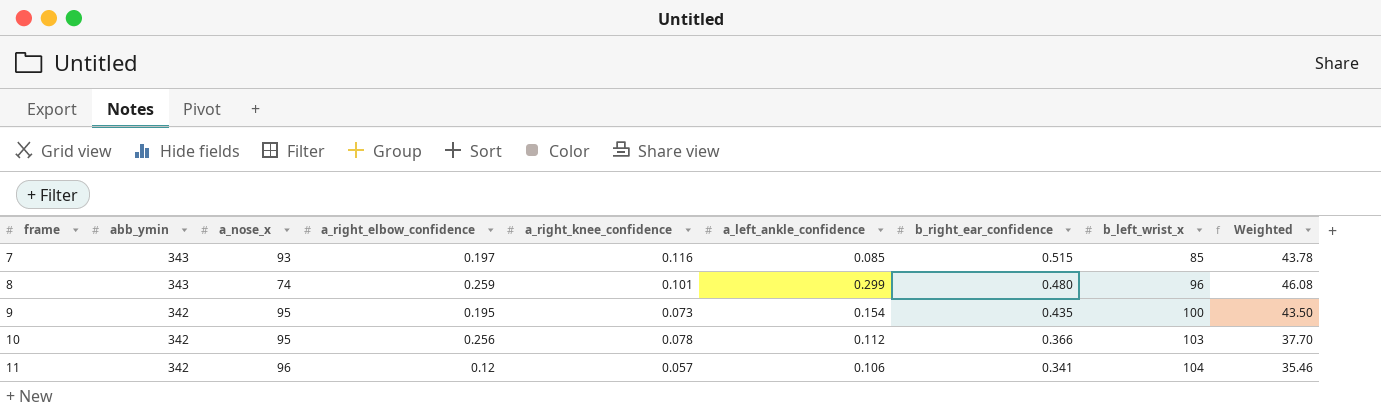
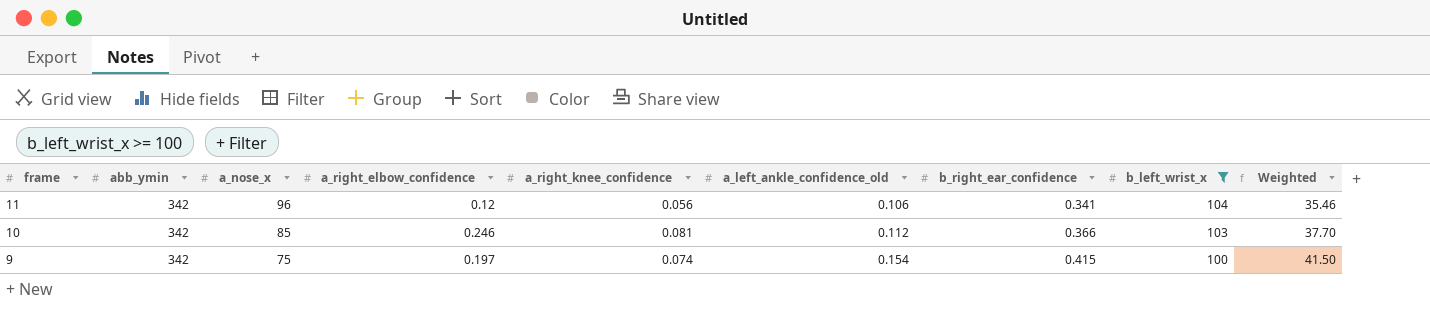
filter: none -> b_left_wrist_x >= 100
row order: frame ascending -> frame descending
column name: a_left_ankle_confidence -> a_left_ankle_confidence_old
11 | a_right_knee_confidence: 0.057 -> 0.056
10 | a_nose_x: 95 -> 85
10 | a_right_elbow_confidence: 0.256 -> 0.246
10 | a_right_knee_confidence: 0.078 -> 0.081
9 | a_nose_x: 95 -> 75
9 | a_right_elbow_confidence: 0.195 -> 0.197
9 | a_right_knee_confidence: 0.073 -> 0.074
9 | b_right_ear_confidence: 0.435 -> 0.415
9 | Weighted: 43.50 -> 41.50

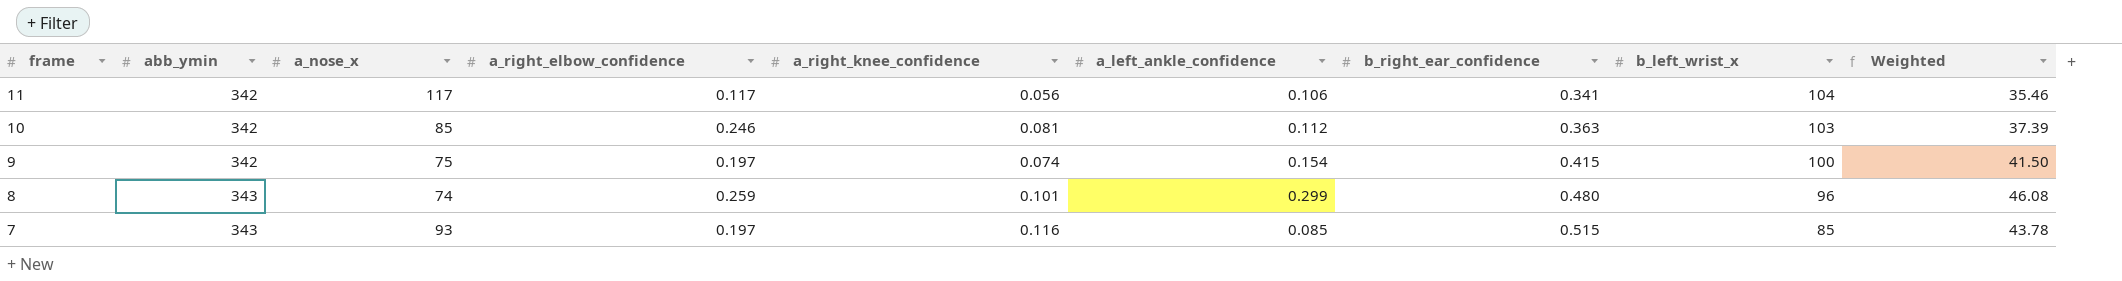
filter: b_left_wrist_x >= 100 -> none
column name: a_left_ankle_confidence_old -> a_left_ankle_confidence
11 | a_nose_x: 96 -> 117
11 | a_right_elbow_confidence: 0.12 -> 0.117
10 | b_right_ear_confidence: 0.366 -> 0.363
10 | Weighted: 37.70 -> 37.39

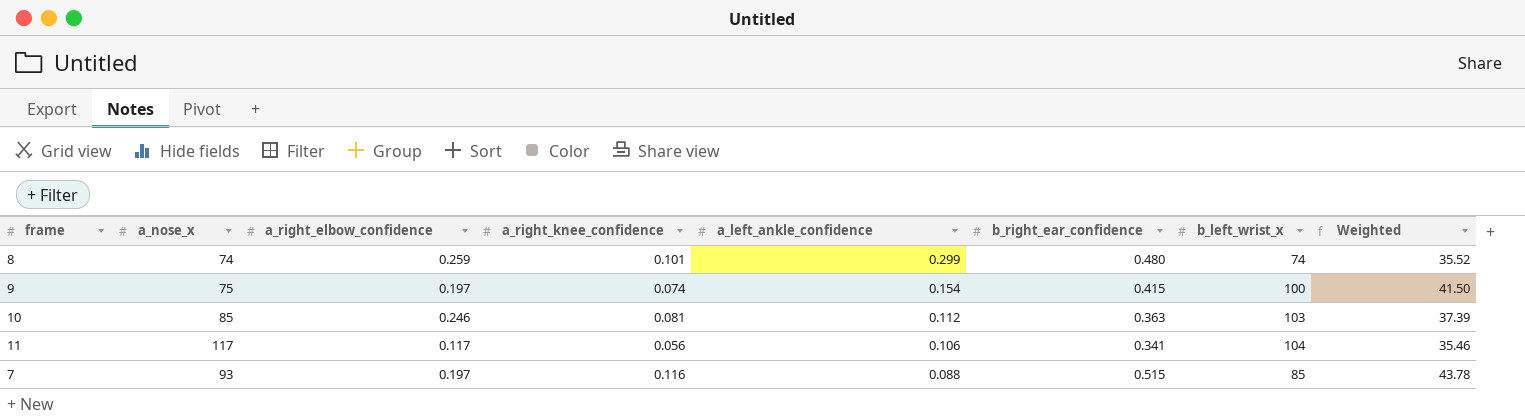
row order: frame descending -> a_left_ankle_confidence descending
column abb_ymin | position: 2 -> none
8 | b_left_wrist_x: 96 -> 74
8 | Weighted: 46.08 -> 35.52
7 | a_left_ankle_confidence: 0.085 -> 0.088

